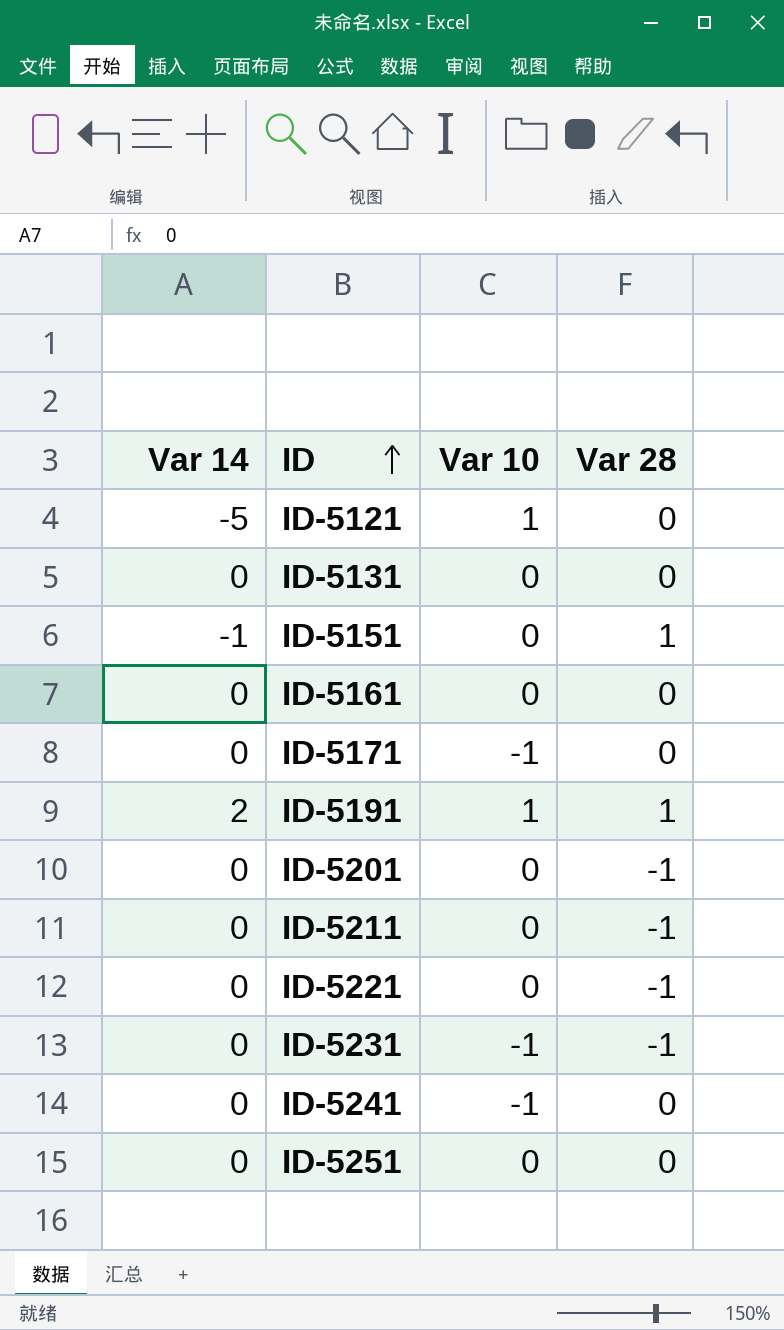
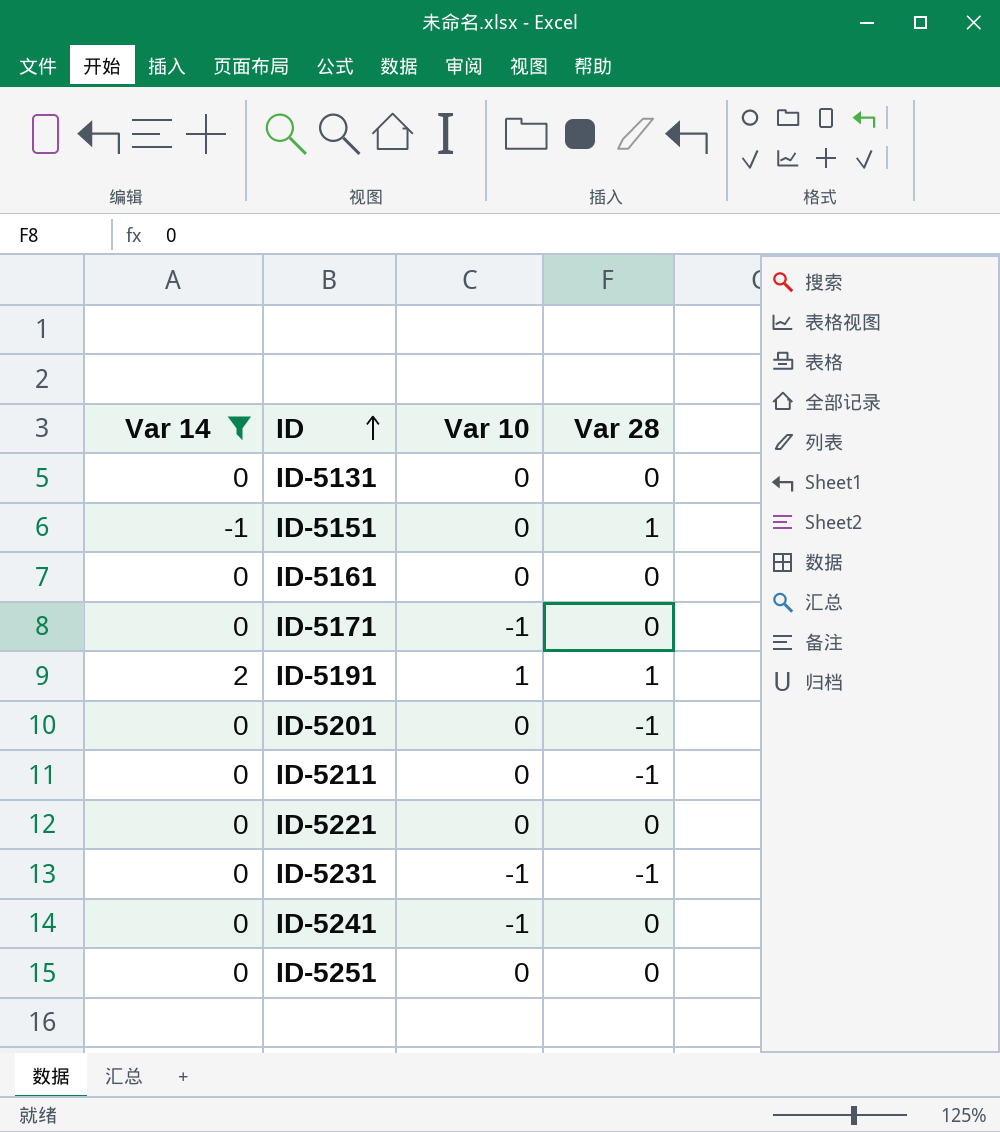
filter: none -> Var 14 != -5
ID-5221 | Var 28: -1 -> 0

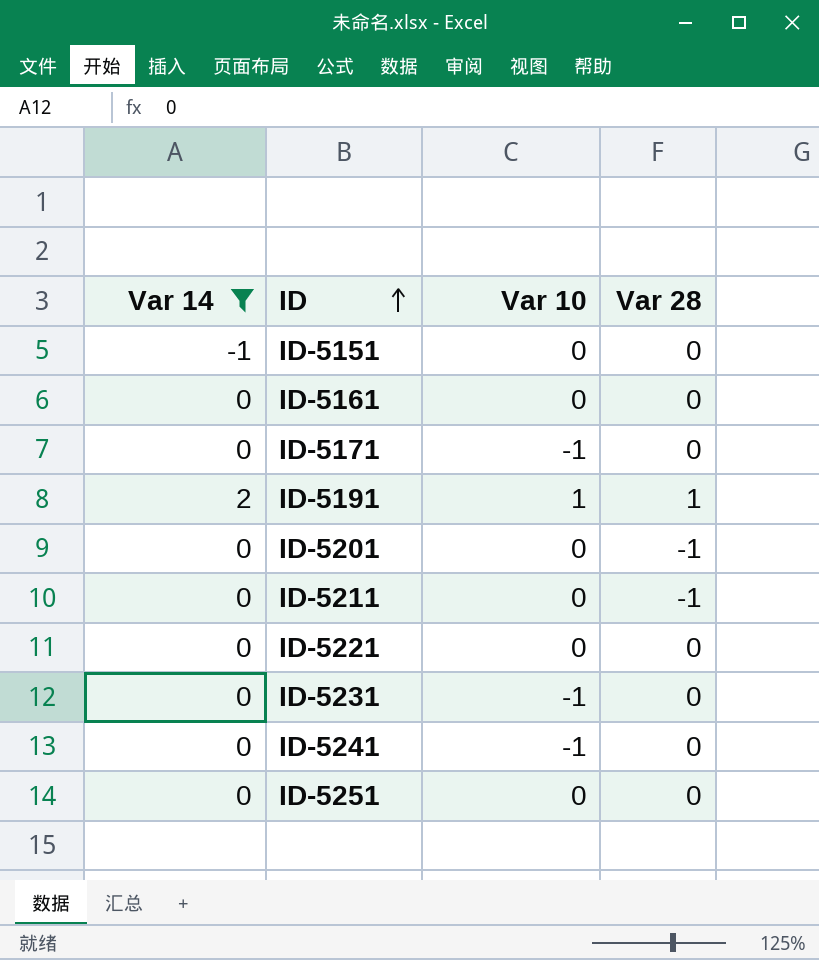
row ID-5131: 0 | 0 | 0 -> none
ID-5151 | Var 28: 1 -> 0
ID-5231 | Var 28: -1 -> 0

